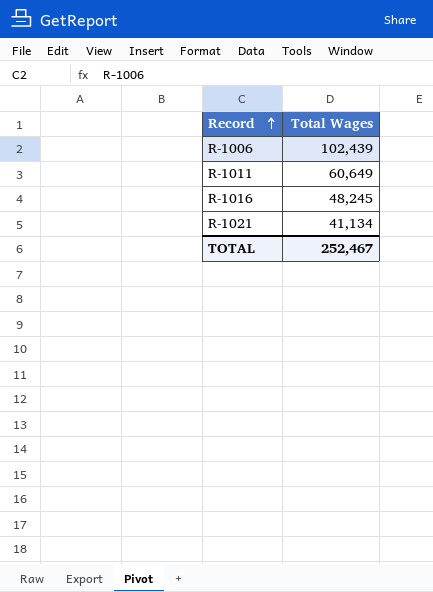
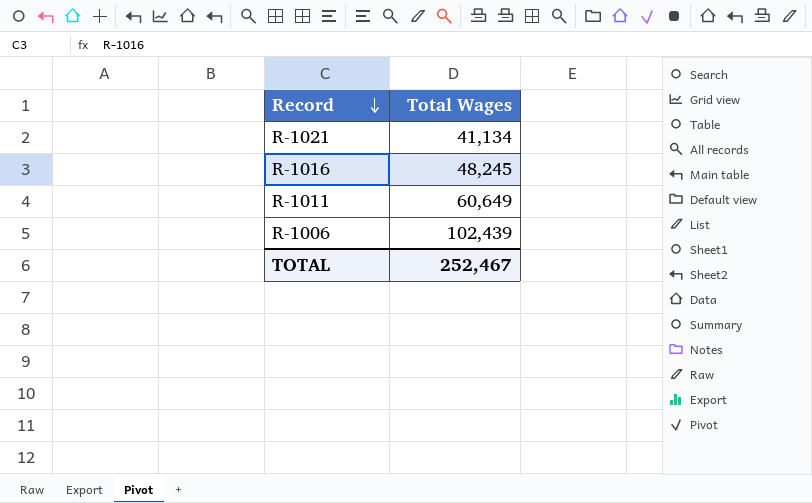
row order: Record ascending -> Record descending

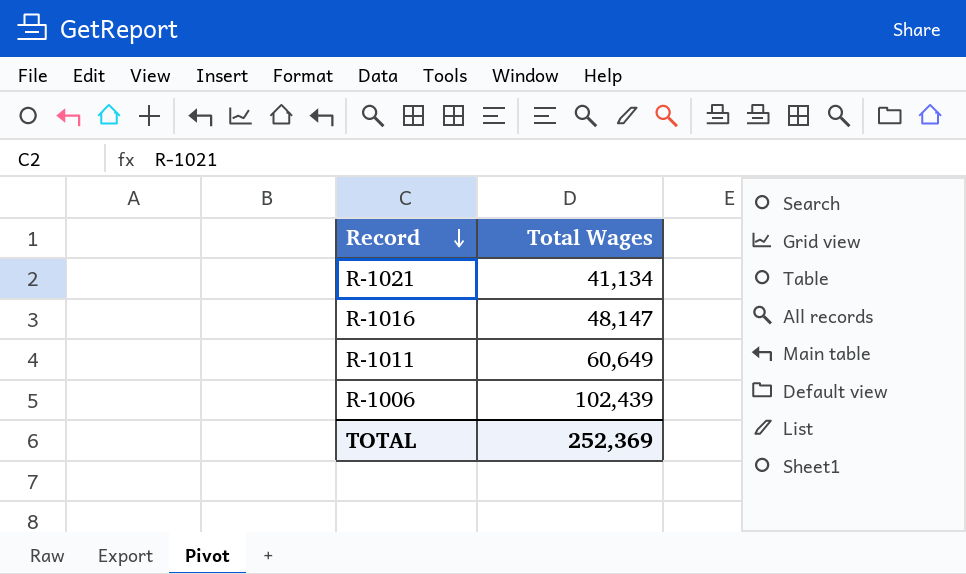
R-1016 | Total Wages: 48,245 -> 48,147
TOTAL | Total Wages: 252,467 -> 252,369

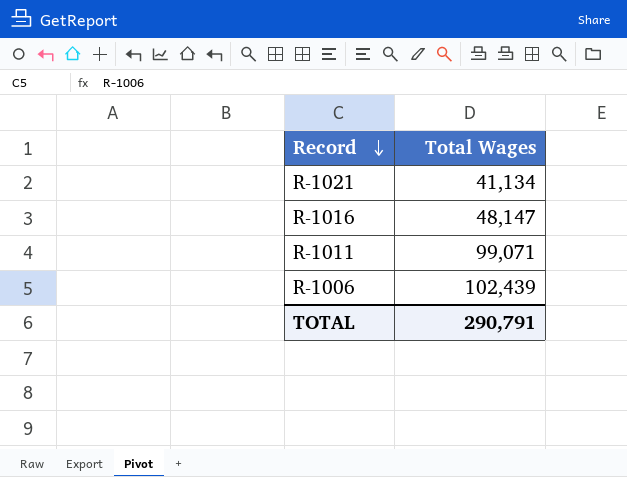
R-1011 | Total Wages: 60,649 -> 99,071
TOTAL | Total Wages: 252,369 -> 290,791

